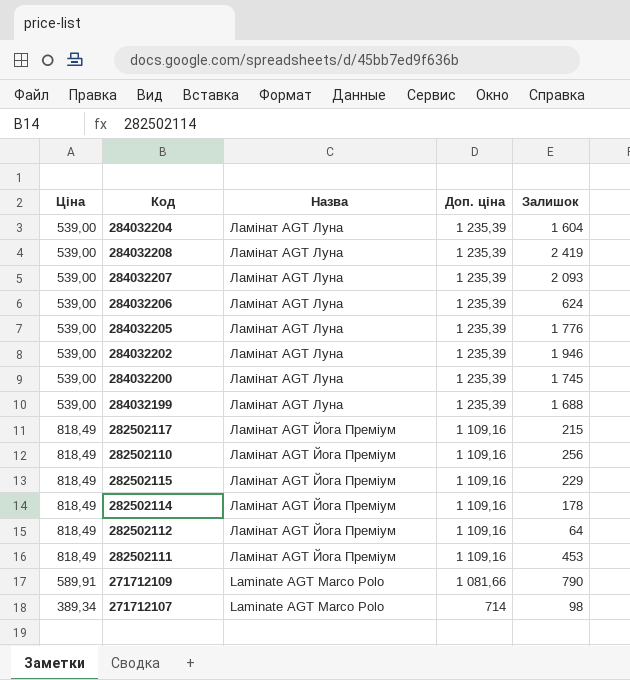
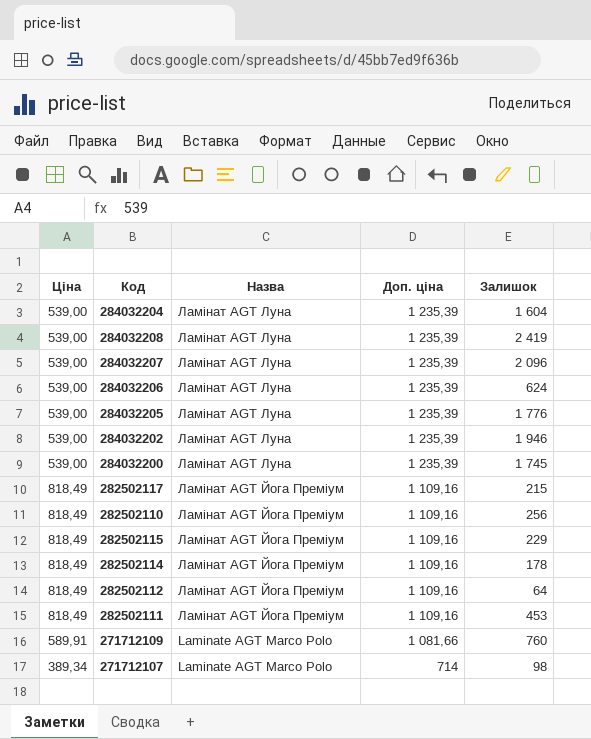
row 284032199: 539,00 | Ламінат AGT Луна | 1 235,39 | 1 688 -> none
284032207 | Залишок: 2 093 -> 2 096
271712109 | Залишок: 790 -> 760

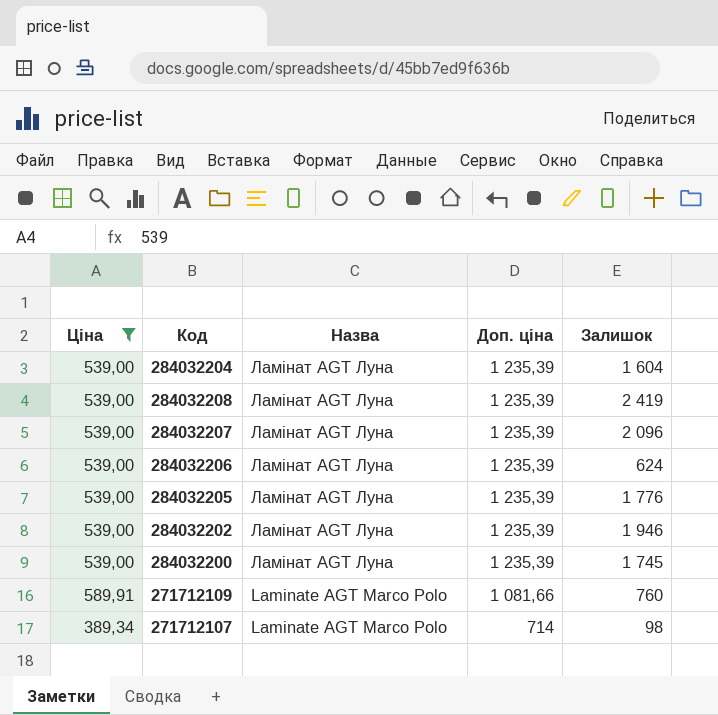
filter: none -> Ціна != 818,49

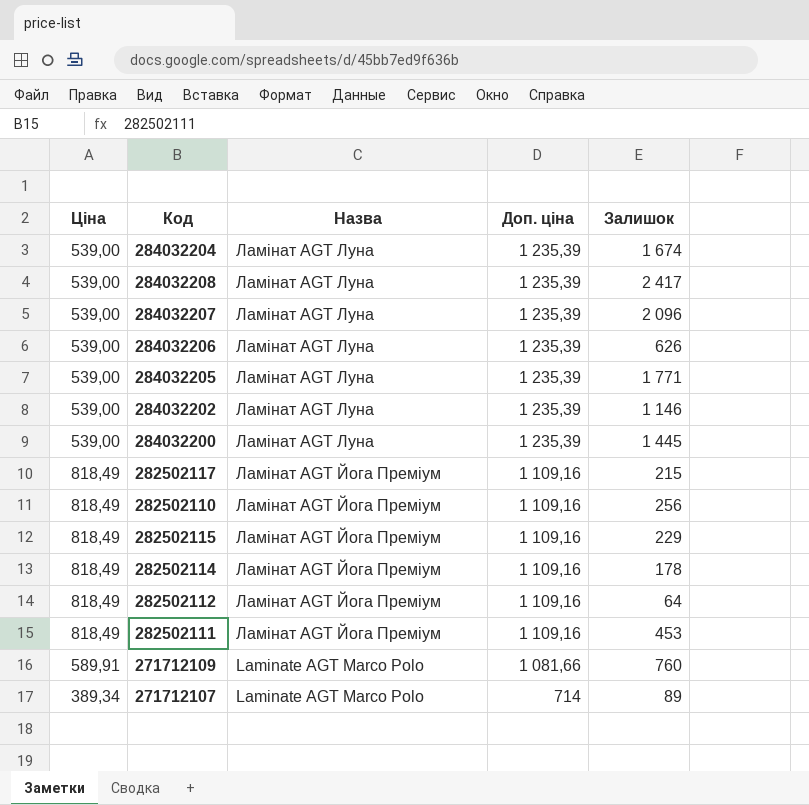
filter: Ціна != 818,49 -> none
284032204 | Залишок: 1 604 -> 1 674
284032208 | Залишок: 2 419 -> 2 417
284032206 | Залишок: 624 -> 626
284032205 | Залишок: 1 776 -> 1 771
284032202 | Залишок: 1 946 -> 1 146
284032200 | Залишок: 1 745 -> 1 445
271712107 | Залишок: 98 -> 89

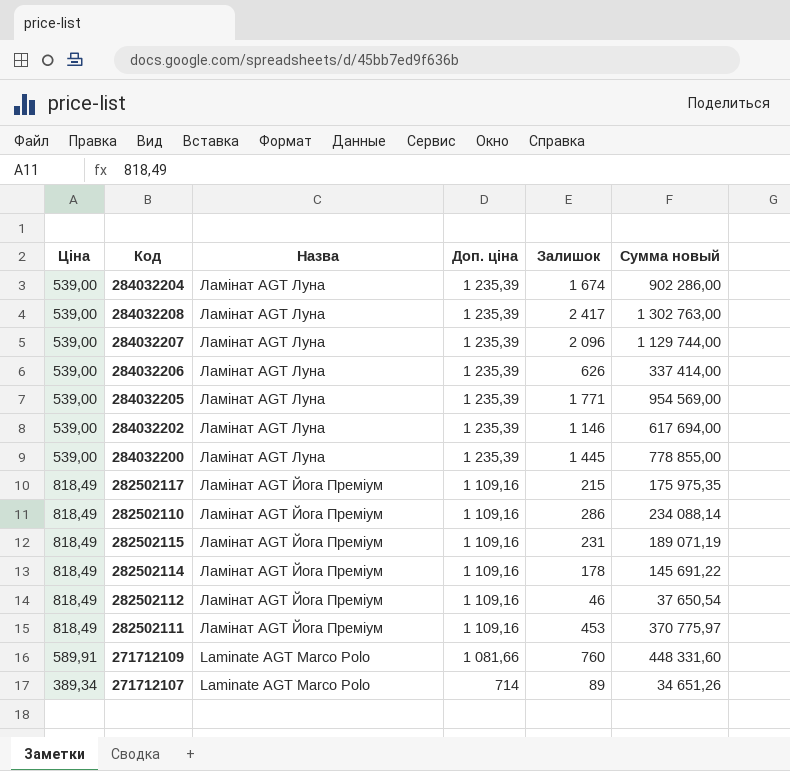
column Сумма новый | formula: none -> [Ціна] * [Залишок]
282502110 | Залишок: 256 -> 286
282502115 | Залишок: 229 -> 231
282502112 | Залишок: 64 -> 46

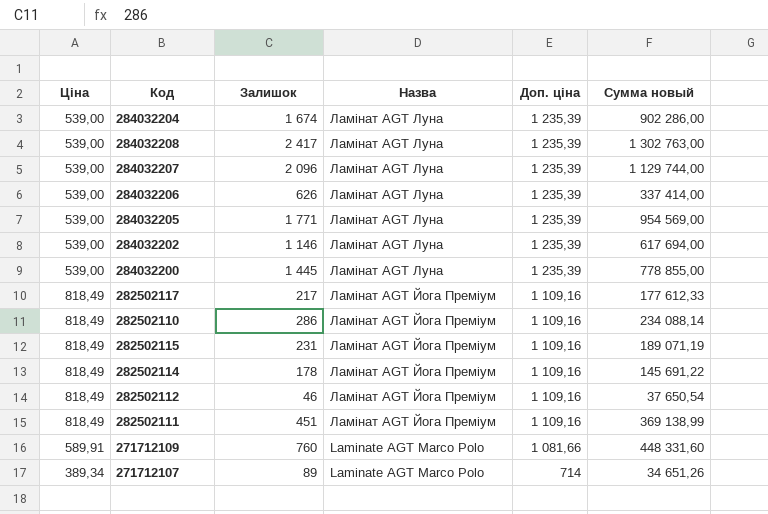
column Залишок | position: 5 -> 3
282502117 | Залишок: 215 -> 217
282502117 | Сумма новый: 175 975,35 -> 177 612,33
282502111 | Залишок: 453 -> 451
282502111 | Сумма новый: 370 775,97 -> 369 138,99

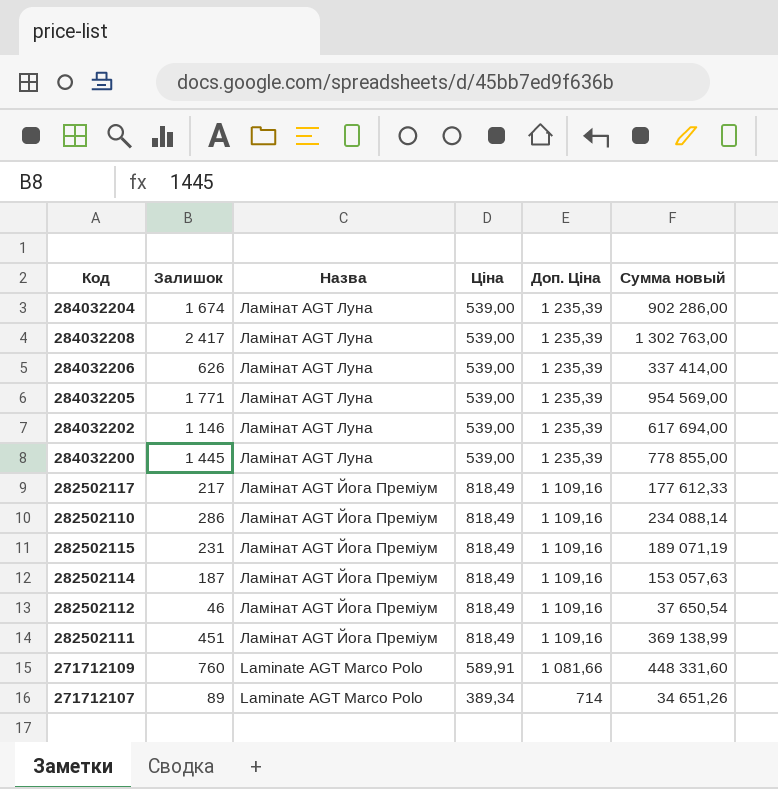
column Ціна | position: 1 -> 4
column name: Доп. ціна -> Доп. Ціна
row 284032207: 539,00 | 2 096 | Ламінат AGT Луна | 1 235,39 | 1 129 744,00 -> none
282502114 | Залишок: 178 -> 187
282502114 | Сумма новый: 145 691,22 -> 153 057,63

